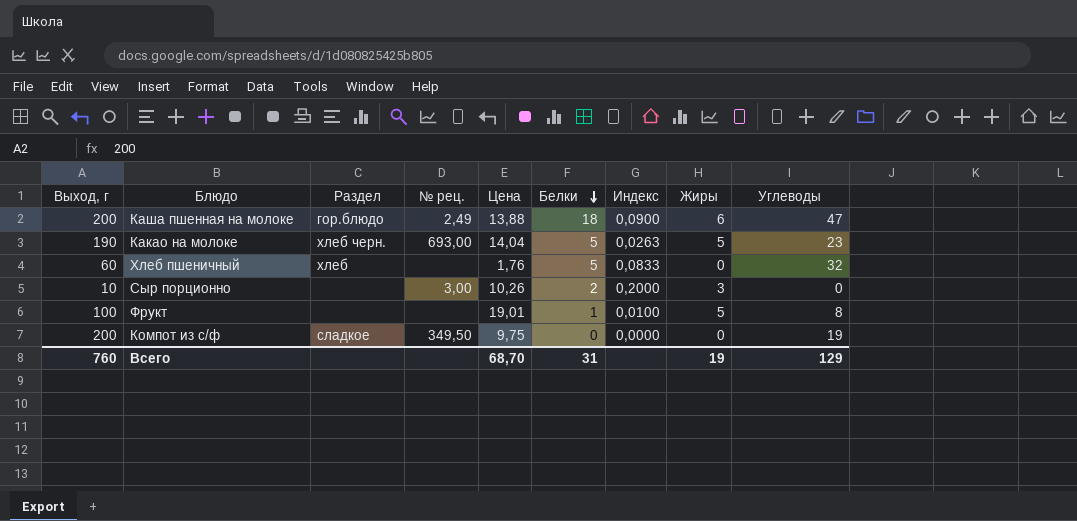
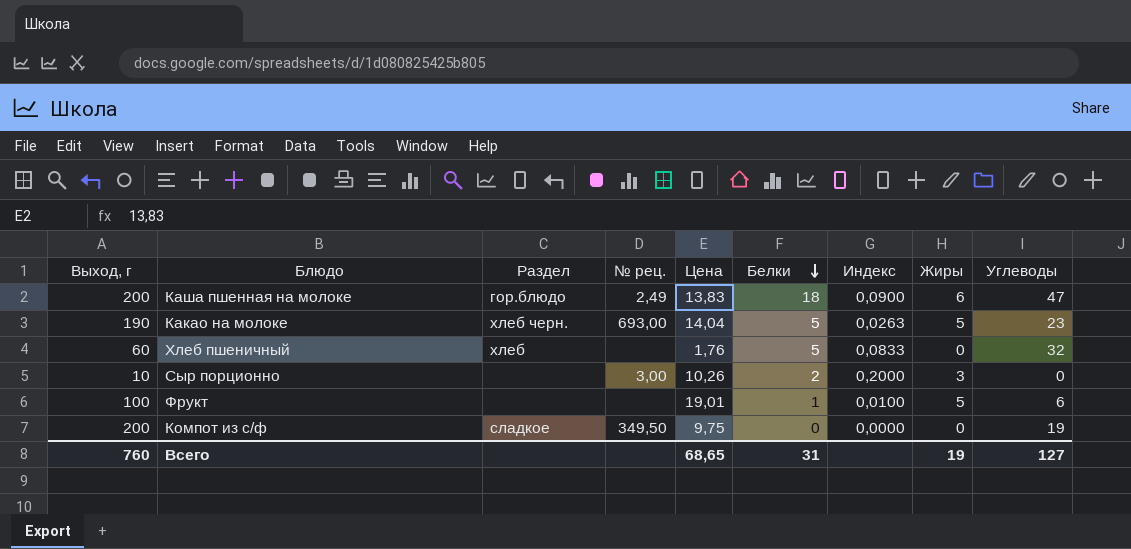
Каша пшенная на молоке | Цена: 13,88 -> 13,83
Фрукт | Углеводы: 8 -> 6
Всего | Цена: 68,70 -> 68,65
Всего | Углеводы: 129 -> 127

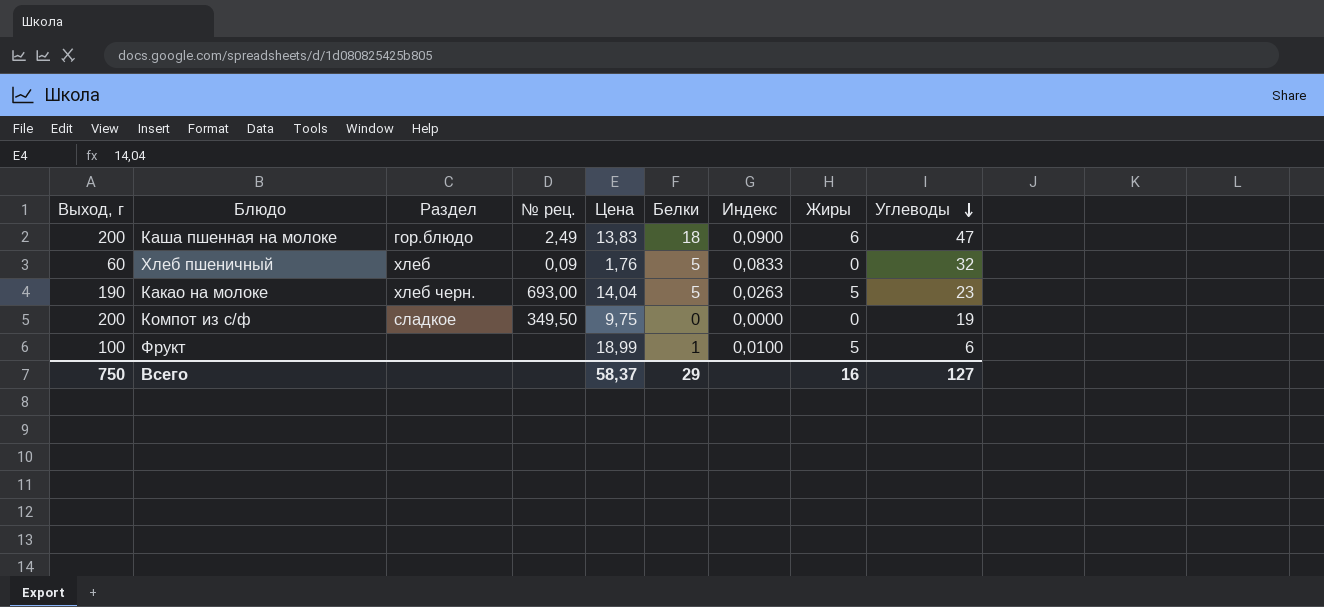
row order: Белки descending -> Углеводы descending
row Сыр порционно: 10 | none | 3,00 | 10,26 | 2 | 0,2000 | 3 | 0 -> none
Хлеб пшеничный | № рец.: none -> 0,09
Фрукт | Цена: 19,01 -> 18,99
Всего | Выход, г: 760 -> 750
Всего | Цена: 68,65 -> 58,37
Всего | Белки: 31 -> 29
Всего | Жиры: 19 -> 16

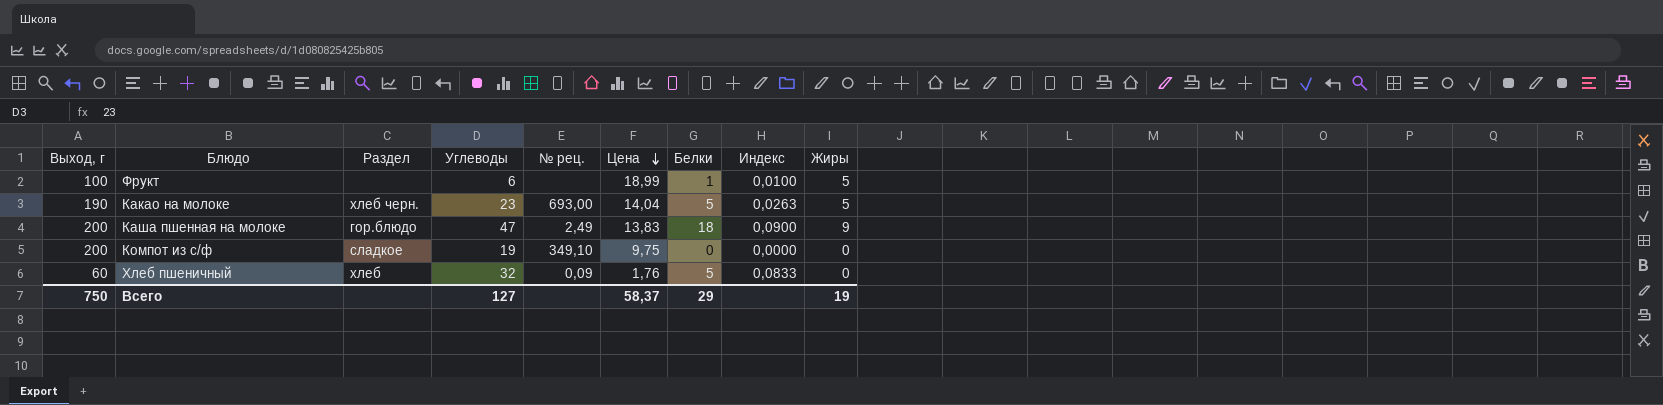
row order: Углеводы descending -> Цена descending
column Углеводы | position: 9 -> 4
Каша пшенная на молоке | Жиры: 6 -> 9
Компот из с/ф | № рец.: 349,50 -> 349,10
Всего | Жиры: 16 -> 19

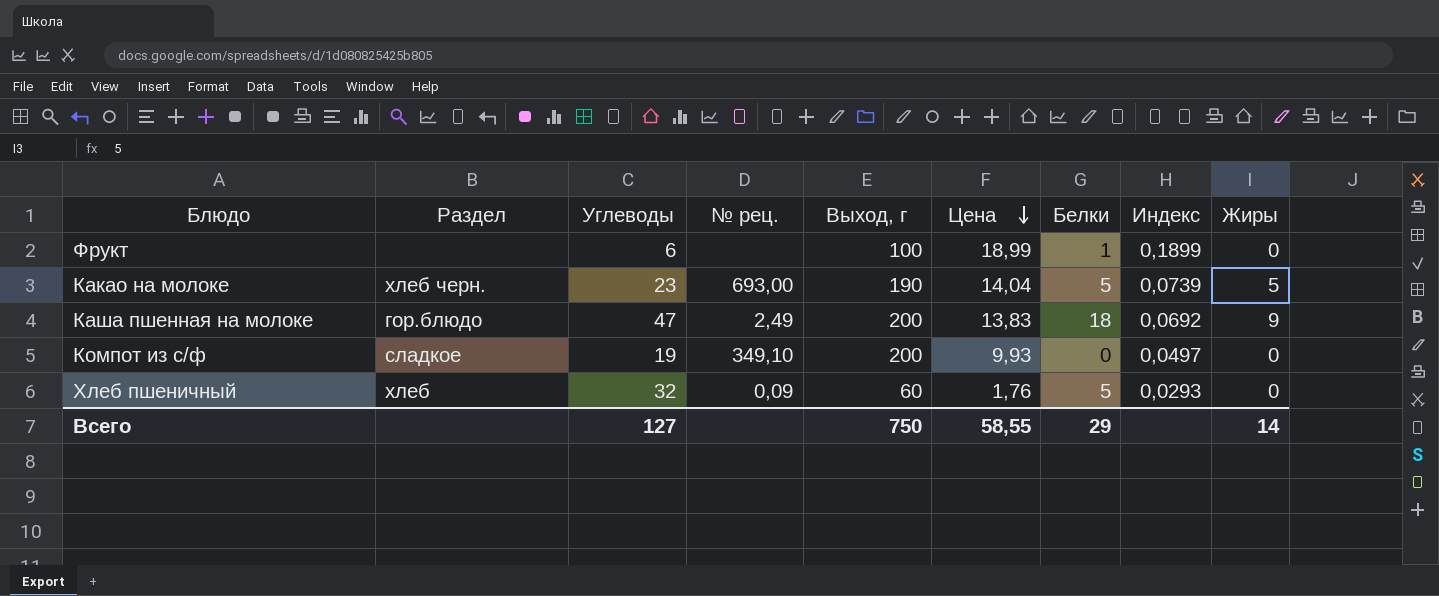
column Выход, г | position: 1 -> 5
column Индекс | formula: [Белки] / [Выход, г] -> [Цена] / [Выход, г]
Фрукт | Жиры: 5 -> 0
Компот из с/ф | Цена: 9,75 -> 9,93
Всего | Цена: 58,37 -> 58,55
Всего | Жиры: 19 -> 14

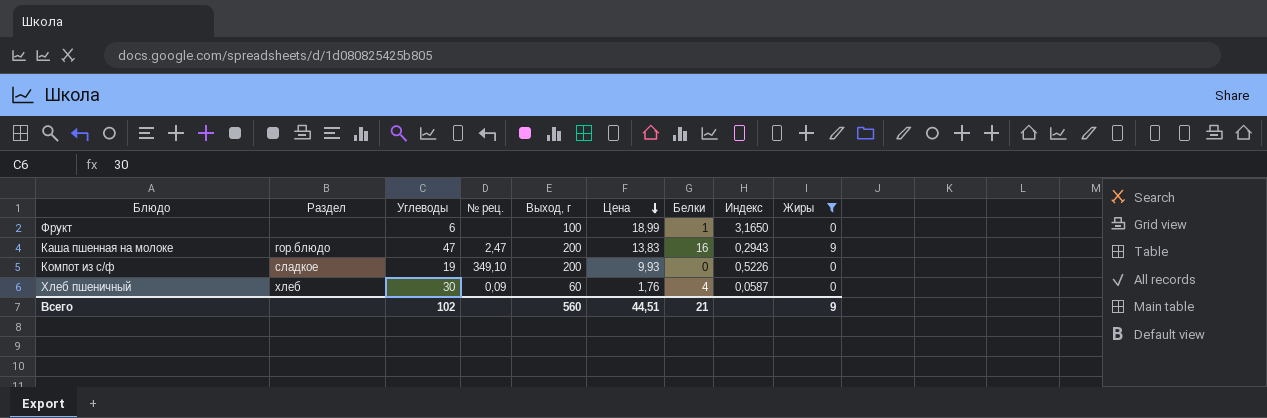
filter: none -> Жиры != 5
column Индекс | formula: [Цена] / [Выход, г] -> [Цена] / [Углеводы]
Каша пшенная на молоке | № рец.: 2,49 -> 2,47
Каша пшенная на молоке | Белки: 18 -> 16
Хлеб пшеничный | Углеводы: 32 -> 30
Хлеб пшеничный | Белки: 5 -> 4
Всего | Углеводы: 127 -> 102
Всего | Выход, г: 750 -> 560
Всего | Цена: 58,55 -> 44,51
Всего | Белки: 29 -> 21
Всего | Жиры: 14 -> 9

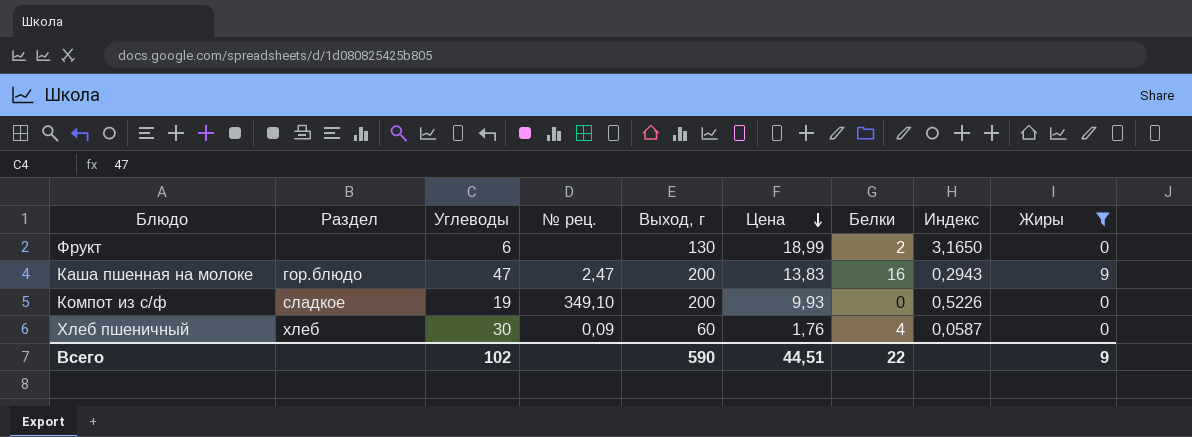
Фрукт | Выход, г: 100 -> 130
Фрукт | Белки: 1 -> 2
Всего | Выход, г: 560 -> 590
Всего | Белки: 21 -> 22

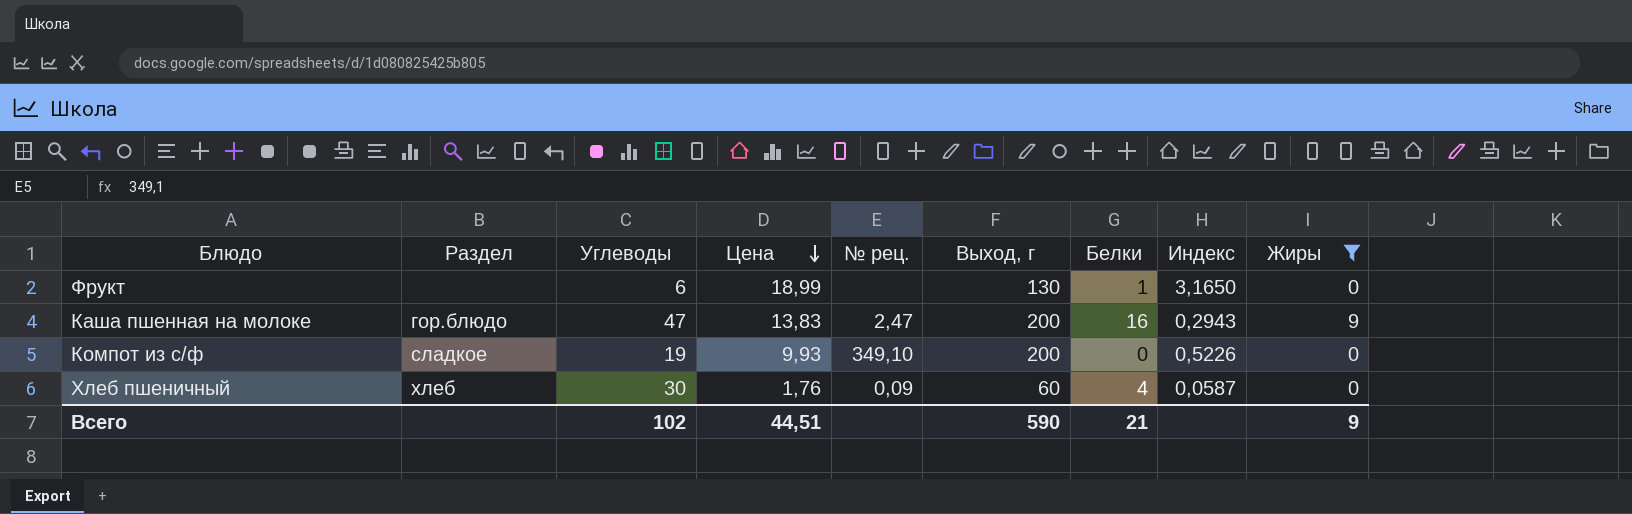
column Цена | position: 6 -> 4
Фрукт | Белки: 2 -> 1
Всего | Белки: 22 -> 21

